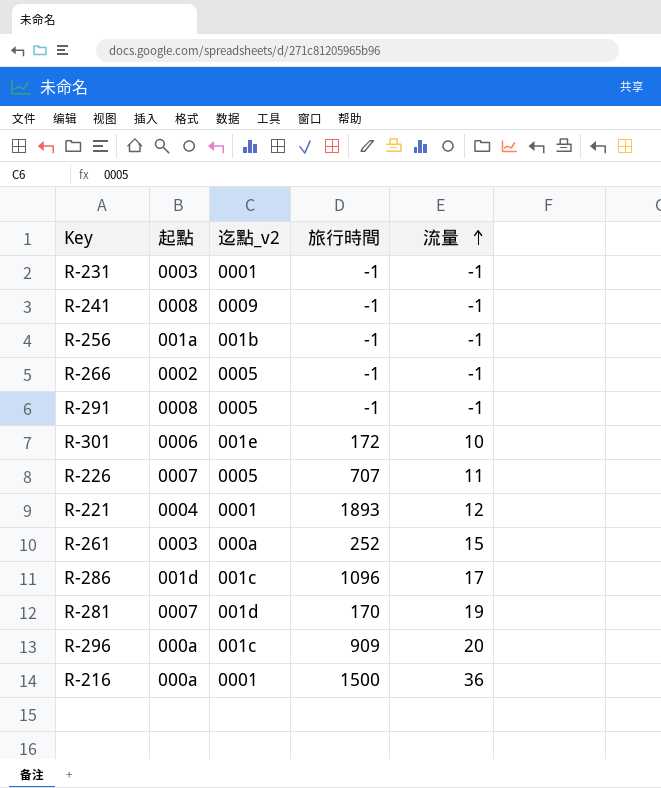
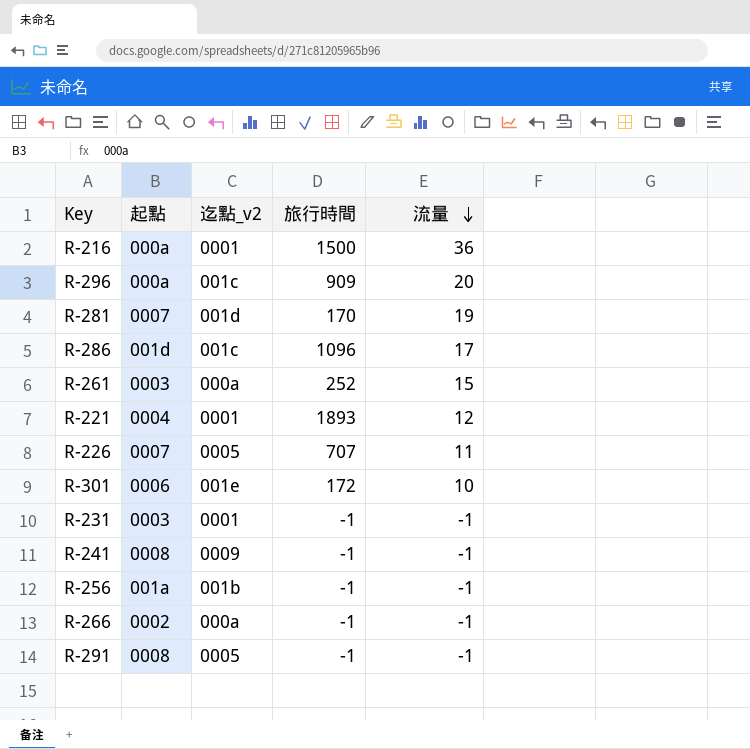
row order: 流量 ascending -> 流量 descending
R-266 | 迄點_v2: 0005 -> 000a

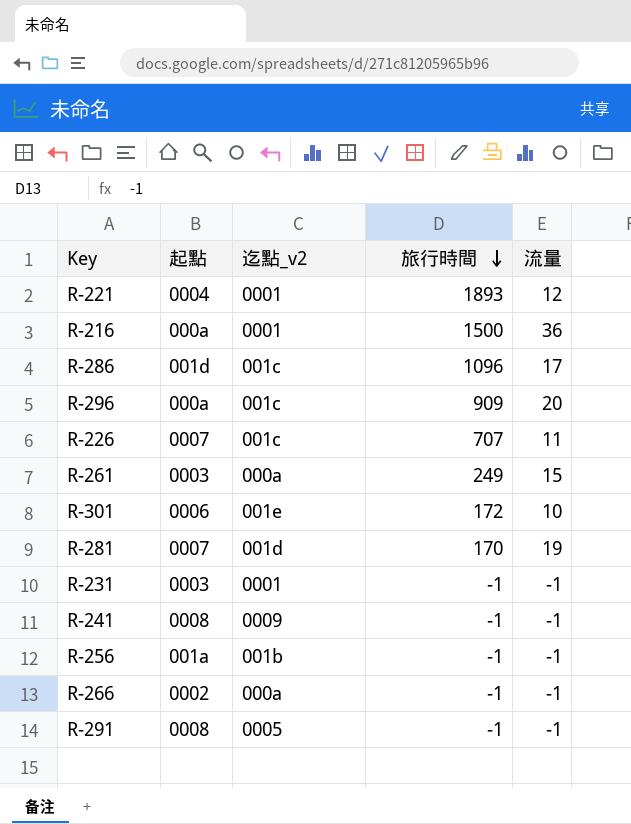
row order: 流量 descending -> 旅行時間 descending
R-226 | 迄點_v2: 0005 -> 001c
R-261 | 旅行時間: 252 -> 249

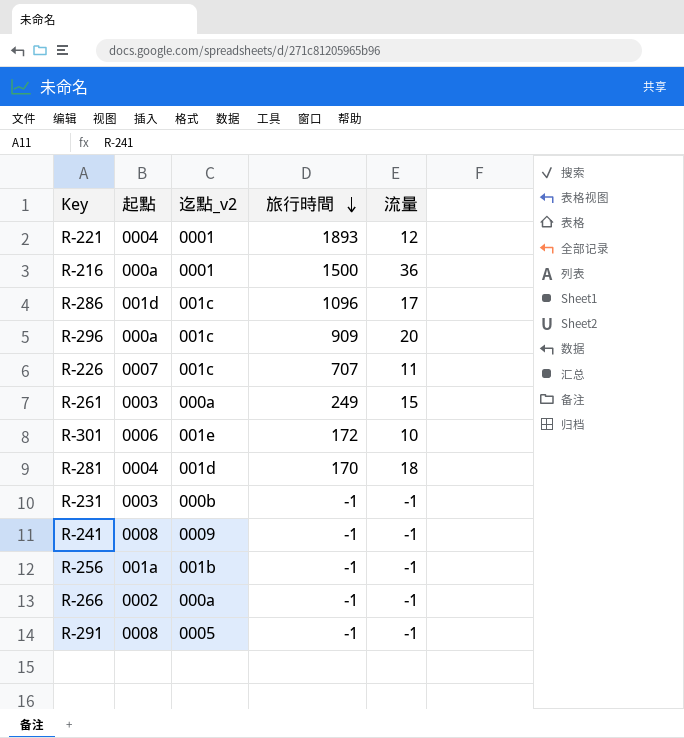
R-281 | 起點: 0007 -> 0004
R-281 | 流量: 19 -> 18
R-231 | 迄點_v2: 0001 -> 000b

